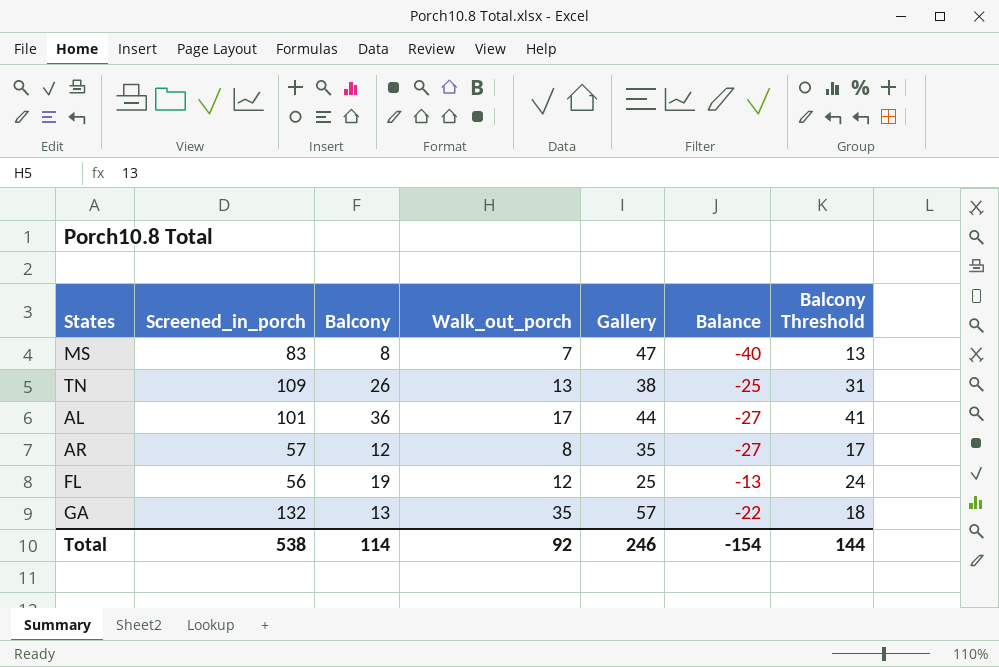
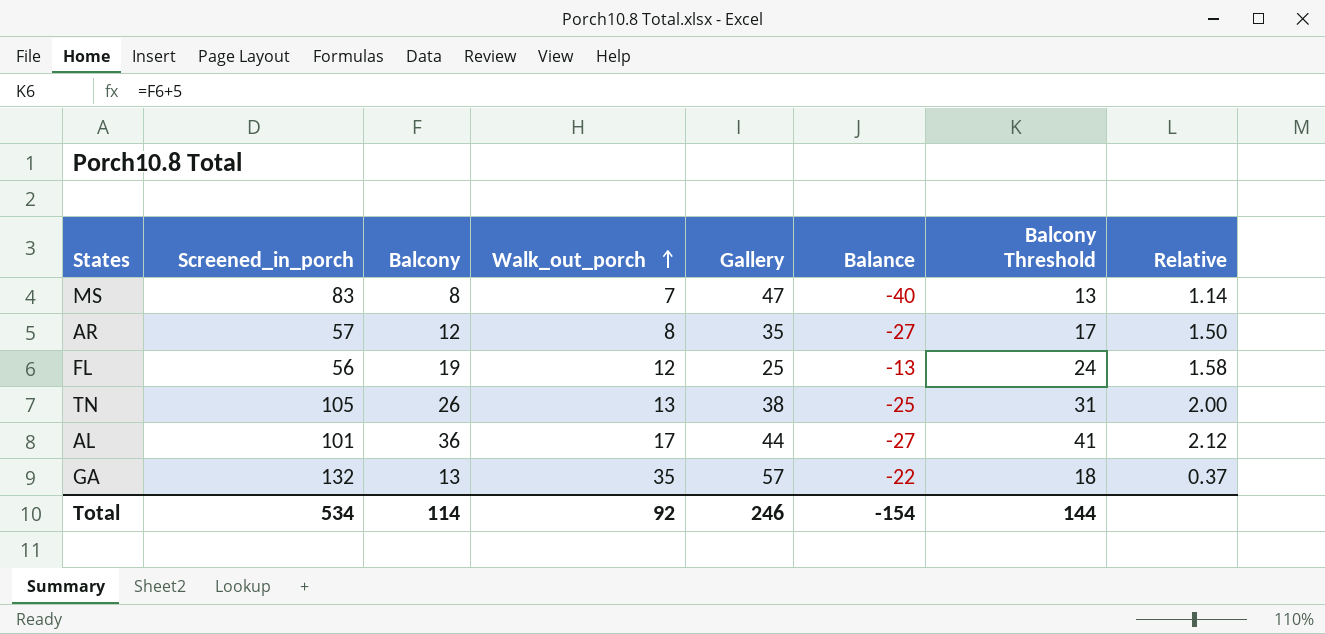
row order: none -> Walk_out_porch ascending
column Relative | formula: none -> [Balcony] / [Walk_out_porch]
TN | Screened_in_porch: 109 -> 105
Total | Screened_in_porch: 538 -> 534

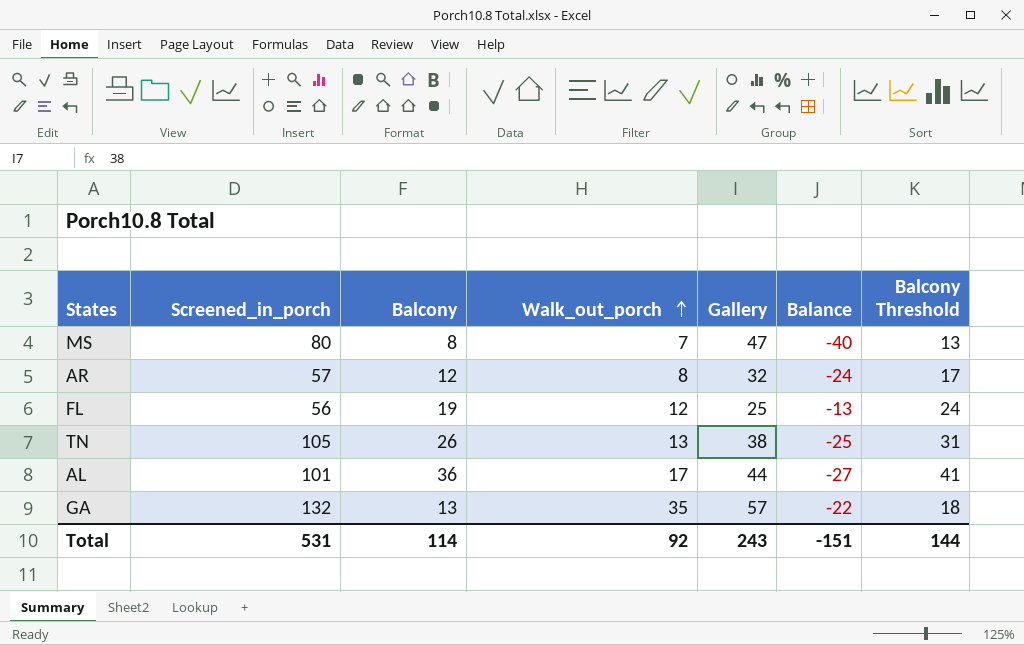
column Relative | formula: [Balcony] / [Walk_out_porch] -> none
MS | Screened_in_porch: 83 -> 80
AR | Gallery: 35 -> 32
AR | Balance: -27 -> -24
Total | Screened_in_porch: 534 -> 531
Total | Gallery: 246 -> 243
Total | Balance: -154 -> -151

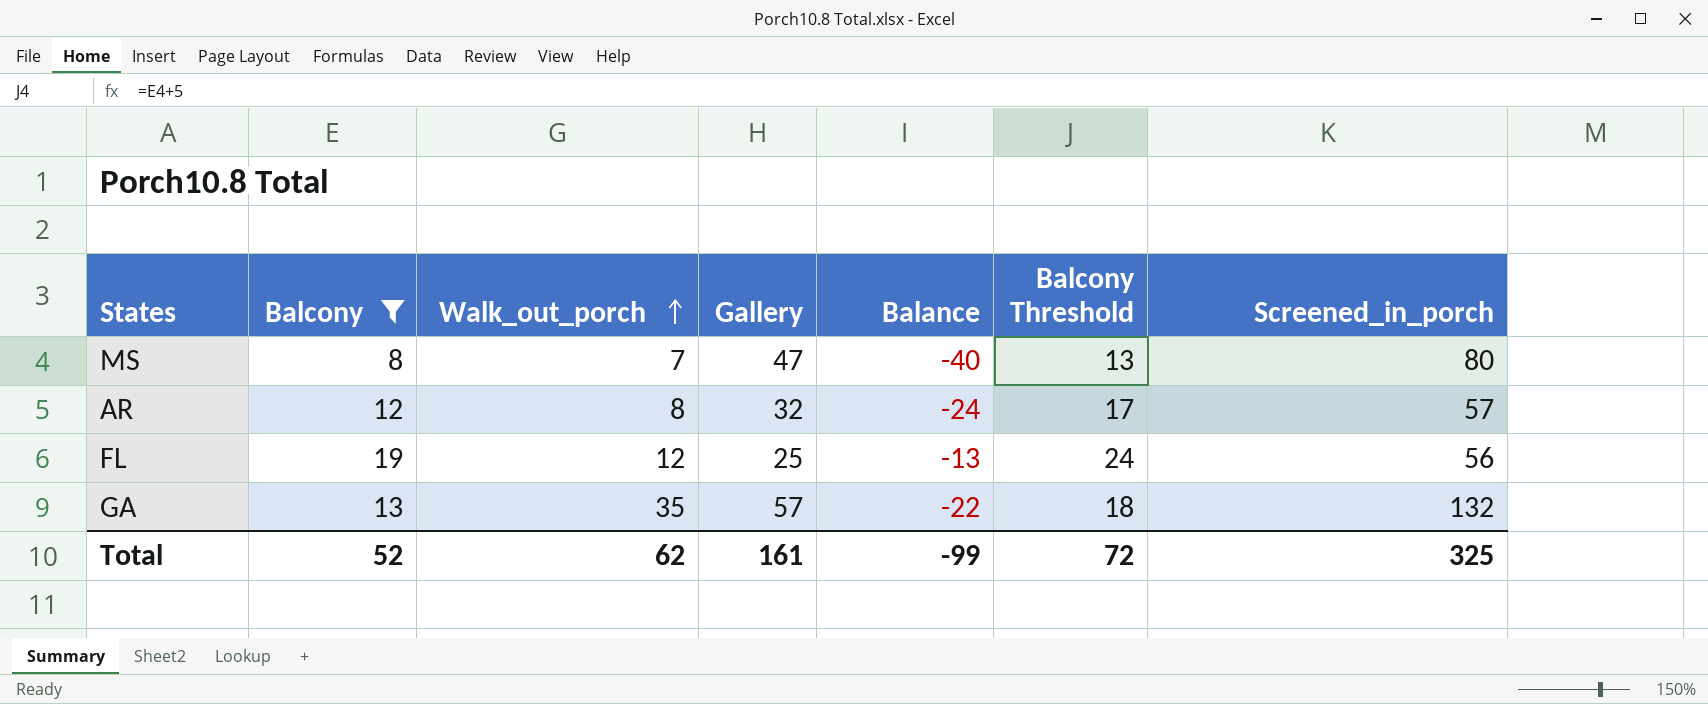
filter: none -> Balcony <= 19
column Screened_in_porch | position: 2 -> 7
Total | Balcony: 114 -> 52
Total | Walk_out_porch: 92 -> 62
Total | Gallery: 243 -> 161
Total | Balance: -151 -> -99
Total | Balcony Threshold: 144 -> 72
Total | Screened_in_porch: 531 -> 325

